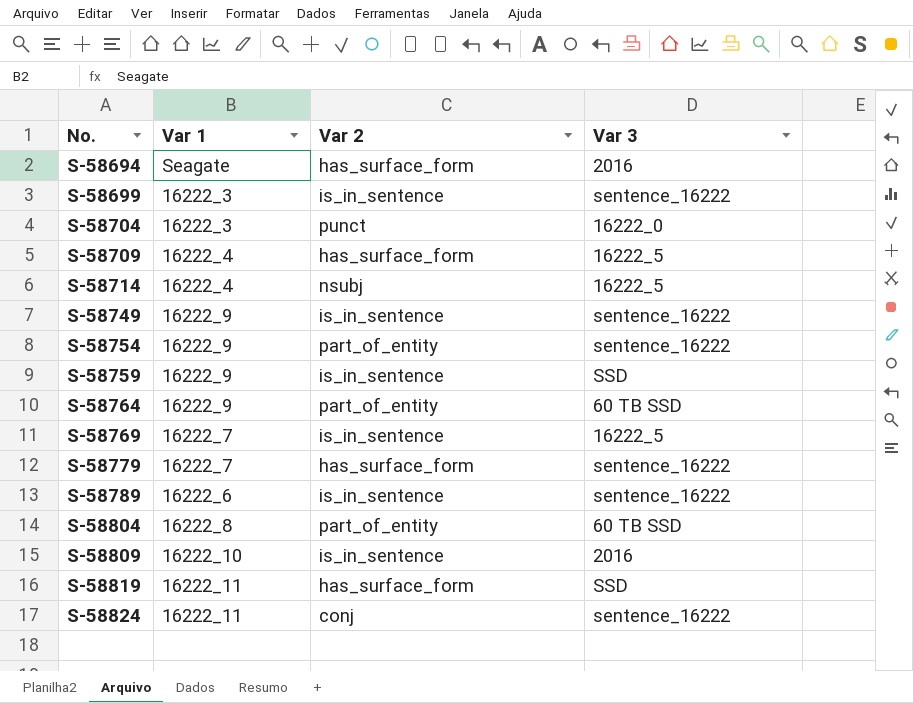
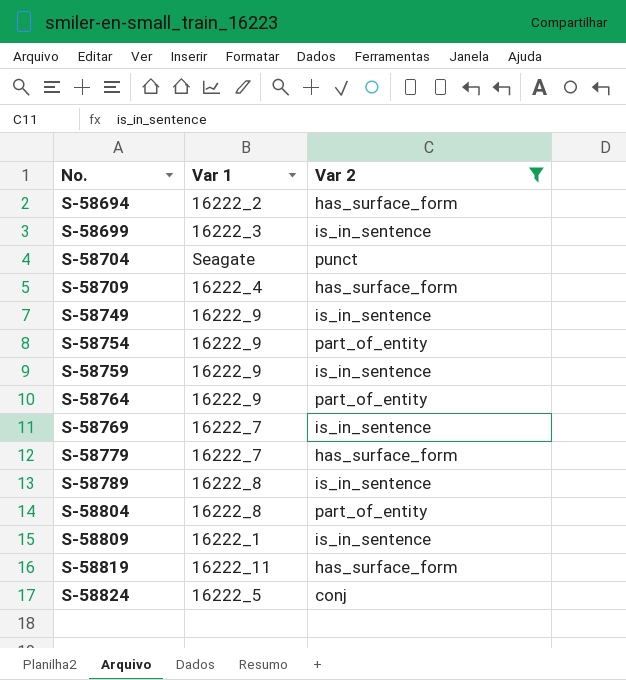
filter: none -> Var 2 != nsubj
column Var 3 | position: 4 -> none
S-58694 | Var 1: Seagate -> 16222_2
S-58704 | Var 1: 16222_3 -> Seagate
S-58789 | Var 1: 16222_6 -> 16222_8
S-58809 | Var 1: 16222_10 -> 16222_1
S-58824 | Var 1: 16222_11 -> 16222_5

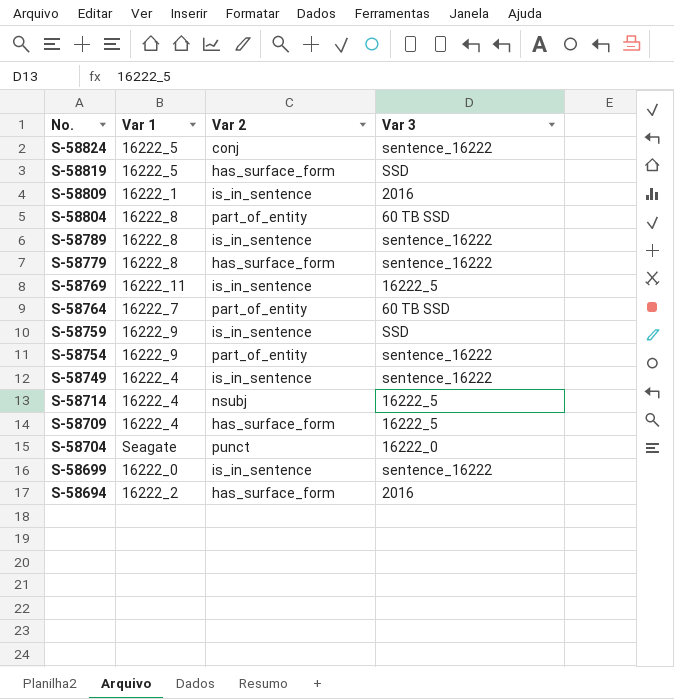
filter: Var 2 != nsubj -> none
row order: No. ascending -> No. descending
column Var 3 | position: none -> 4
S-58819 | Var 1: 16222_11 -> 16222_5
S-58779 | Var 1: 16222_7 -> 16222_8
S-58769 | Var 1: 16222_7 -> 16222_11
S-58764 | Var 1: 16222_9 -> 16222_7
S-58749 | Var 1: 16222_9 -> 16222_4
S-58699 | Var 1: 16222_3 -> 16222_0

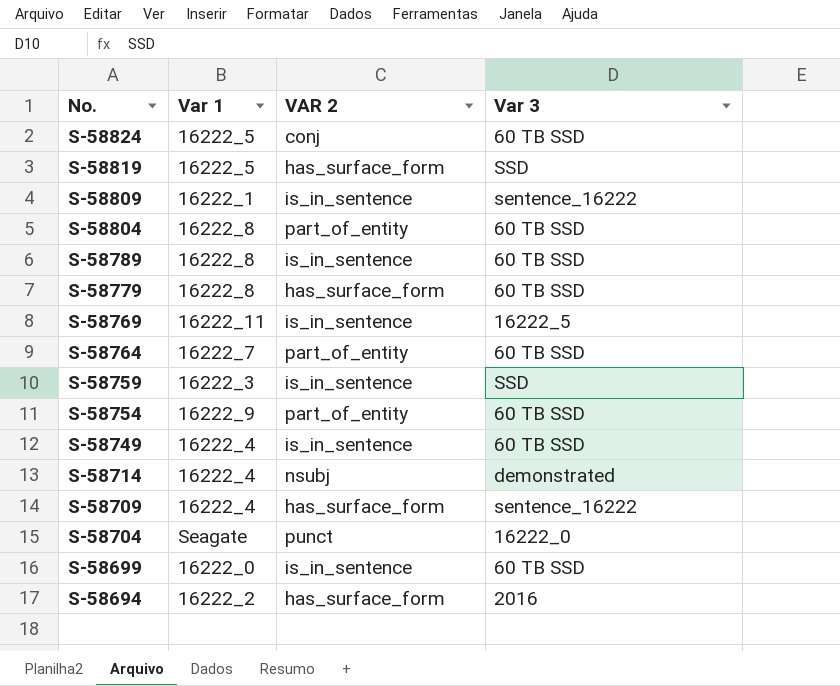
column name: Var 2 -> VAR 2
S-58824 | Var 3: sentence_16222 -> 60 TB SSD
S-58809 | Var 3: 2016 -> sentence_16222
S-58789 | Var 3: sentence_16222 -> 60 TB SSD
S-58779 | Var 3: sentence_16222 -> 60 TB SSD
S-58759 | Var 1: 16222_9 -> 16222_3
S-58754 | Var 3: sentence_16222 -> 60 TB SSD
S-58749 | Var 3: sentence_16222 -> 60 TB SSD
S-58714 | Var 3: 16222_5 -> demonstrated
S-58709 | Var 3: 16222_5 -> sentence_16222
S-58699 | Var 3: sentence_16222 -> 60 TB SSD

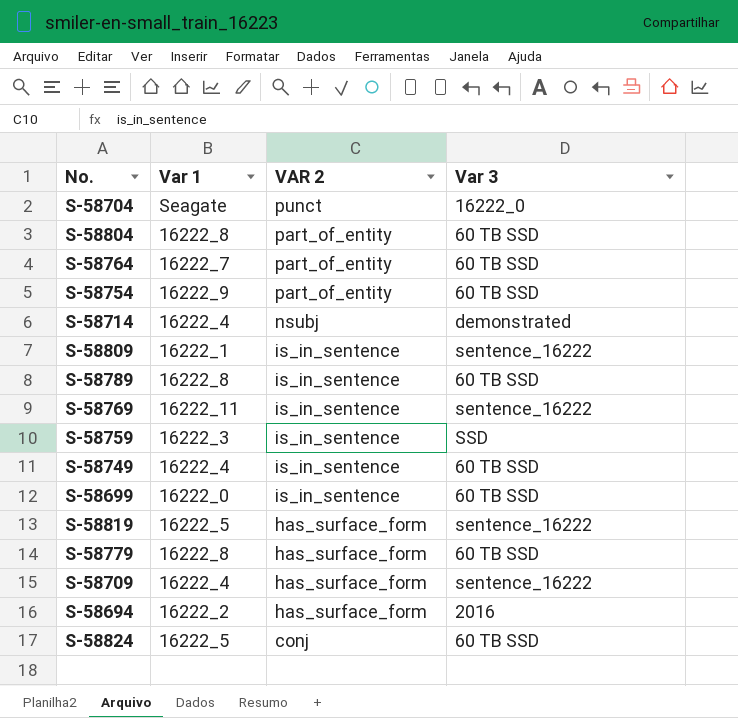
row order: No. descending -> VAR 2 descending
S-58769 | Var 3: 16222_5 -> sentence_16222
S-58819 | Var 3: SSD -> sentence_16222

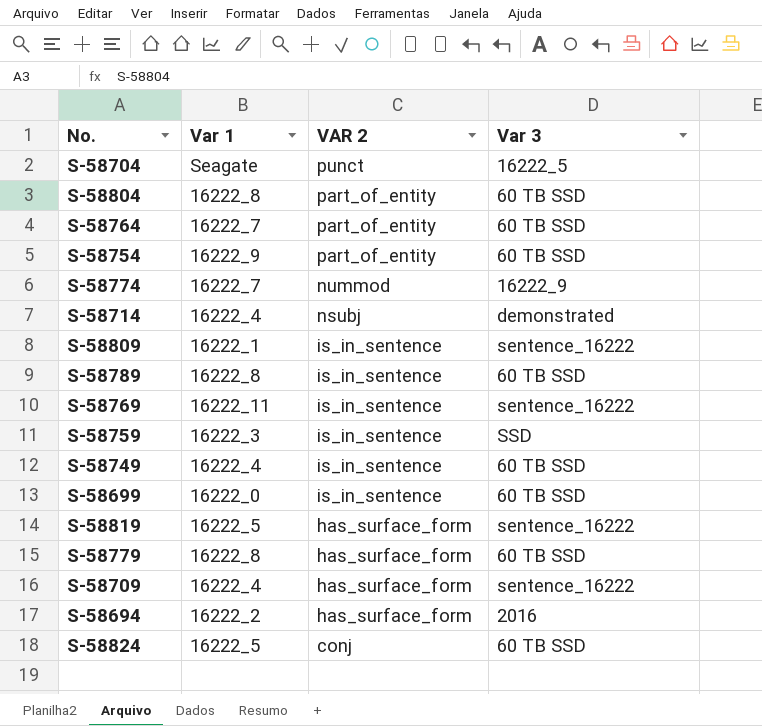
S-58704 | Var 3: 16222_0 -> 16222_5
row S-58774: none -> 16222_7 | nummod | 16222_9

